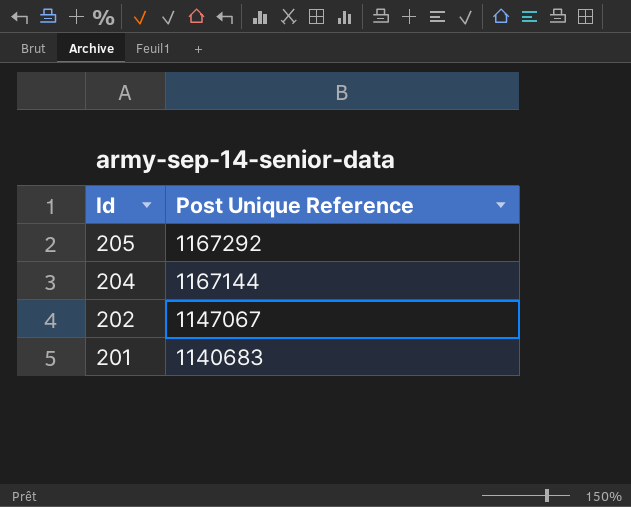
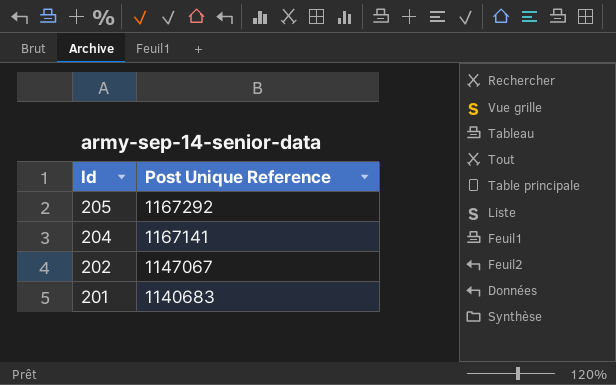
204 | Post Unique Reference: 1167144 -> 1167141

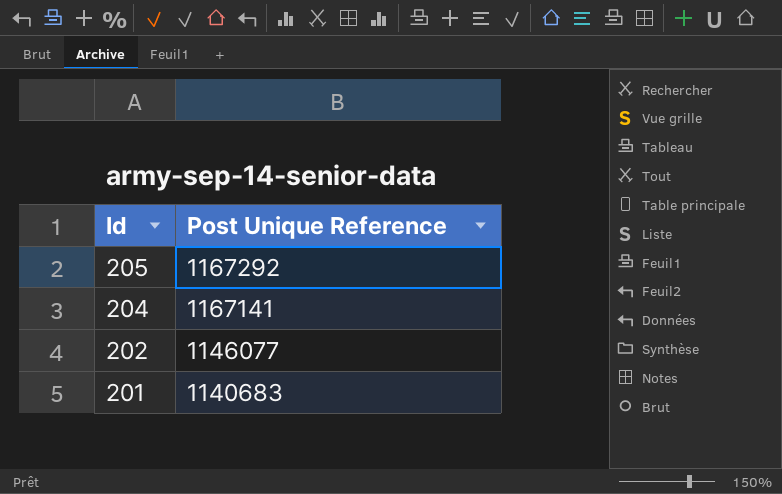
202 | Post Unique Reference: 1147067 -> 1146077

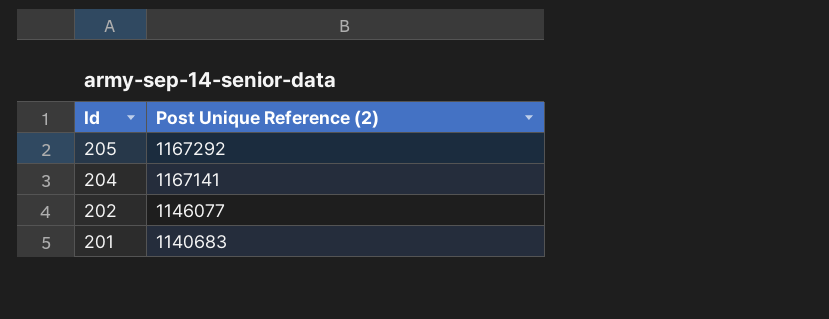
column name: Post Unique Reference -> Post Unique Reference (2)

